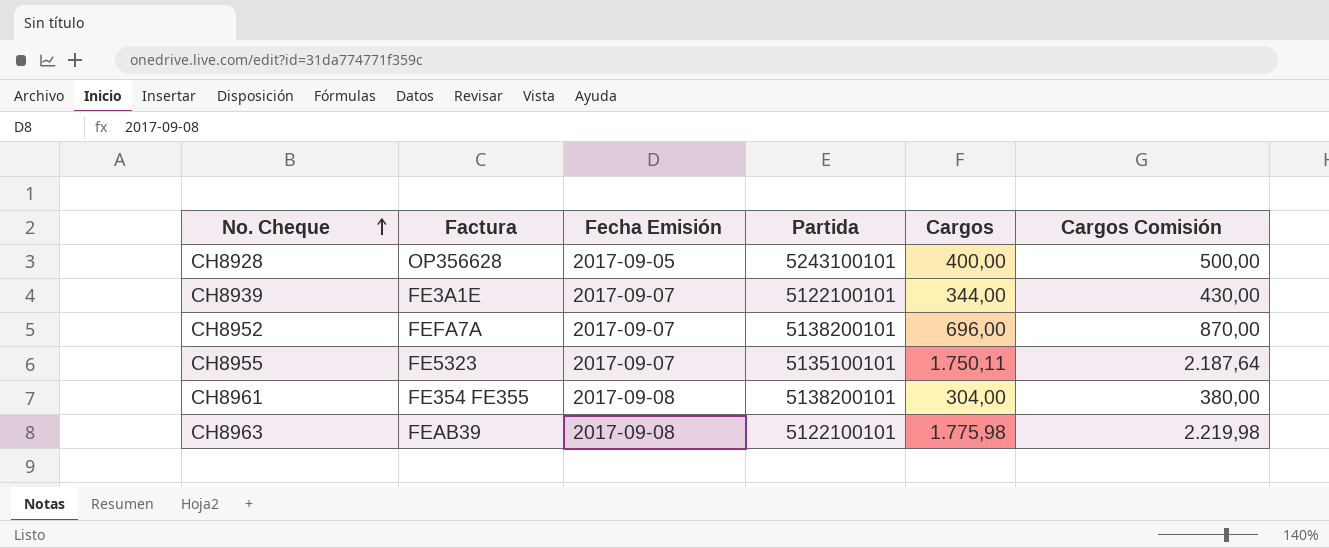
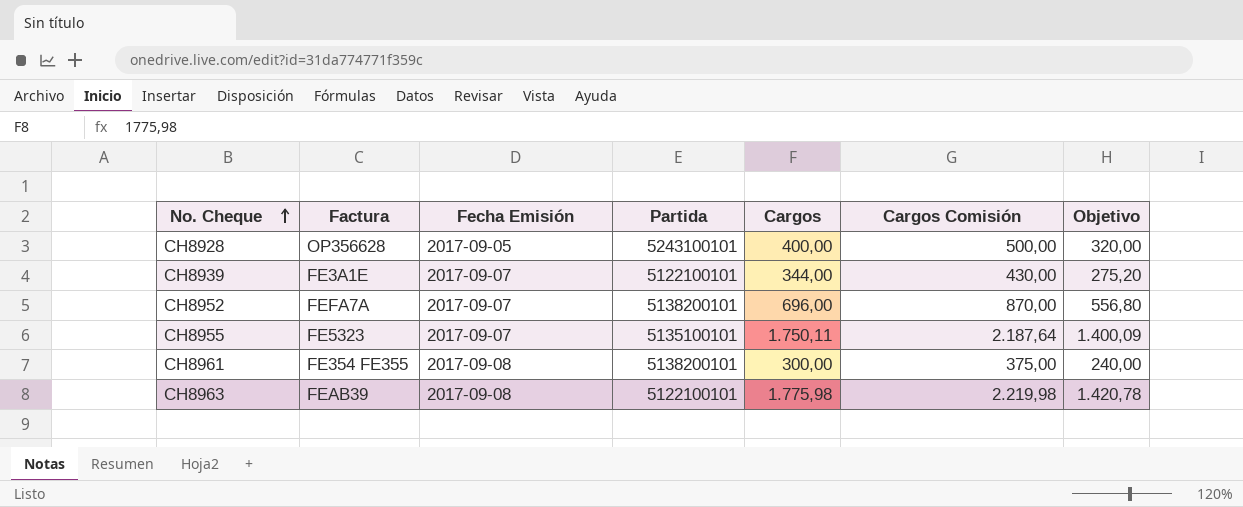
column Objetivo | formula: none -> [Cargos] * 0,8
CH8961 | Cargos: 304,00 -> 300,00
CH8961 | Cargos Comisión: 380,00 -> 375,00

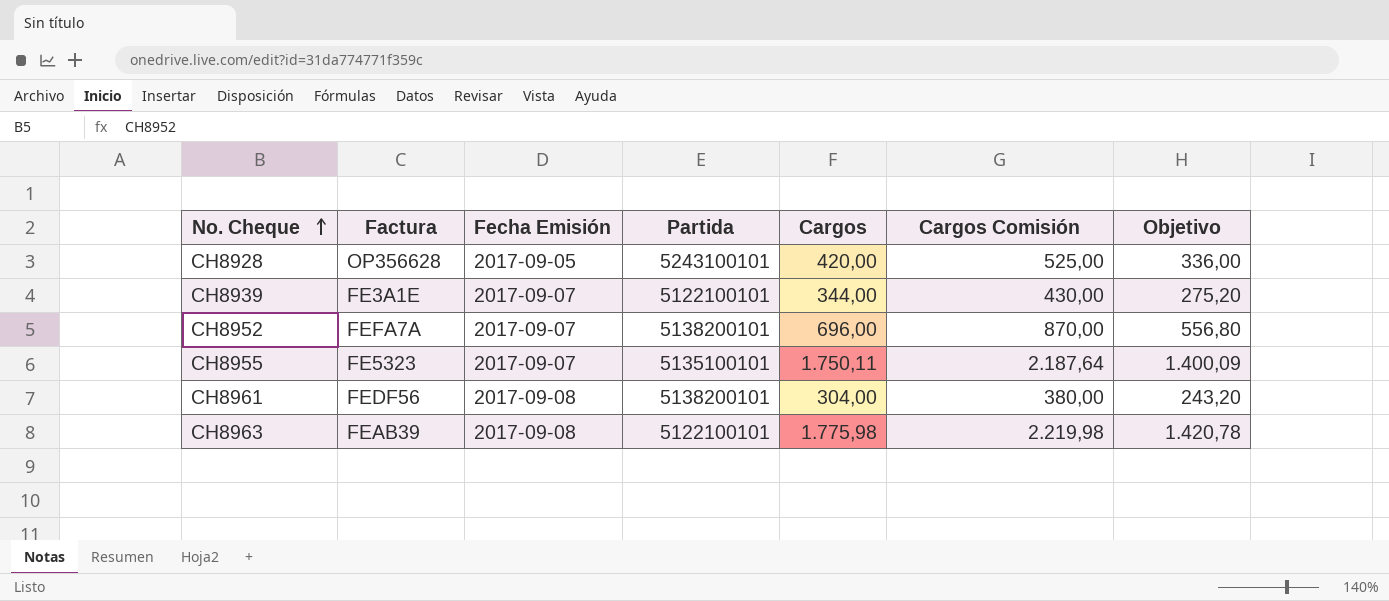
CH8928 | Cargos: 400,00 -> 420,00
CH8928 | Cargos Comisión: 500,00 -> 525,00
CH8928 | Objetivo: 320,00 -> 336,00
CH8961 | Factura: FE354 FE355 -> FEDF56
CH8961 | Cargos: 300,00 -> 304,00
CH8961 | Cargos Comisión: 375,00 -> 380,00
CH8961 | Objetivo: 240,00 -> 243,20

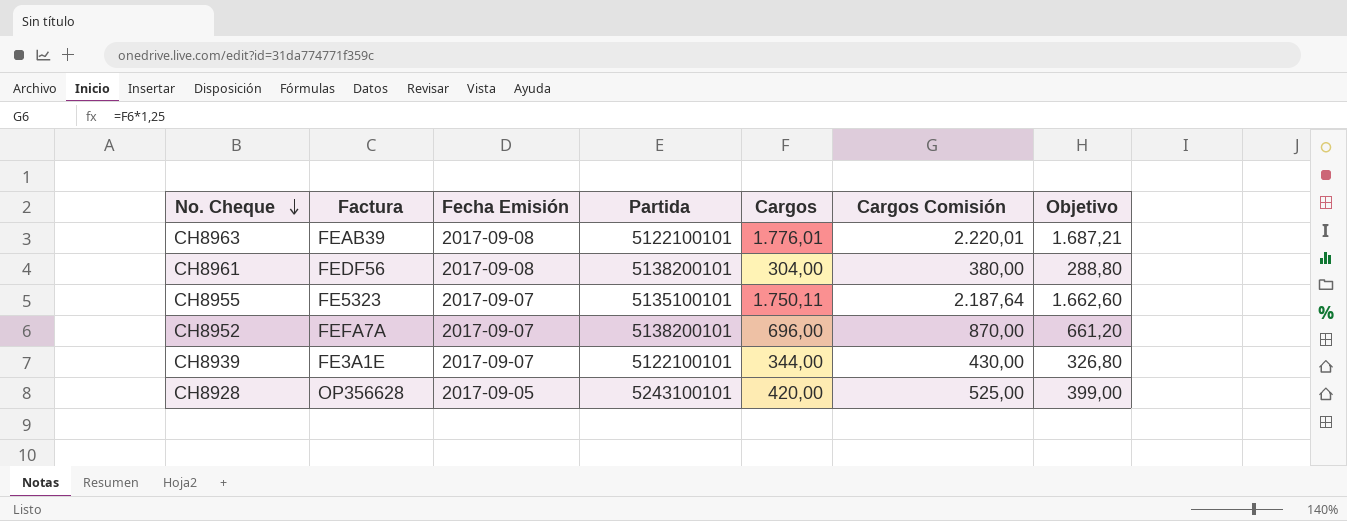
row order: No. Cheque ascending -> No. Cheque descending
column Objetivo | formula: [Cargos] * 0,8 -> [Cargos] * 0,95
CH8963 | Cargos: 1.775,98 -> 1.776,01
CH8963 | Cargos Comisión: 2.219,98 -> 2.220,01

